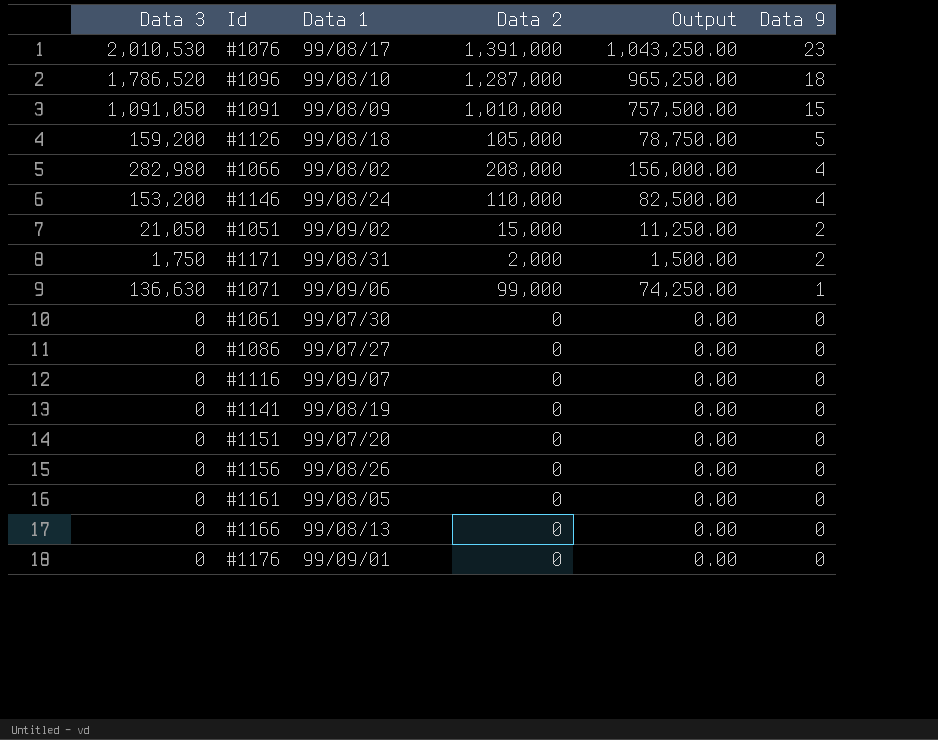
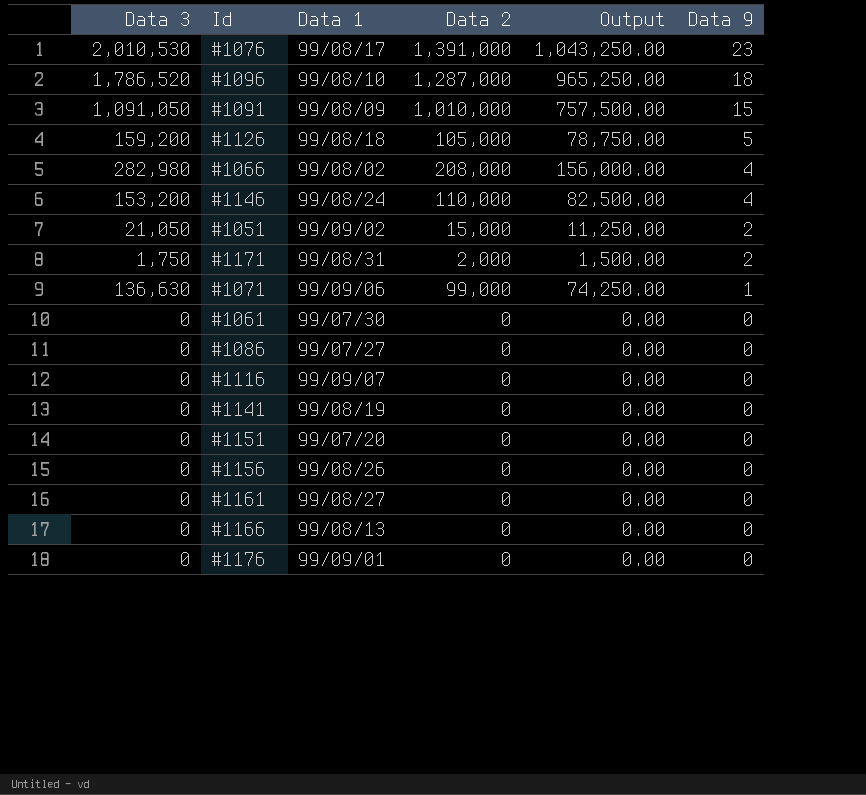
#1161 | Data 1: 99/08/05 -> 99/08/27

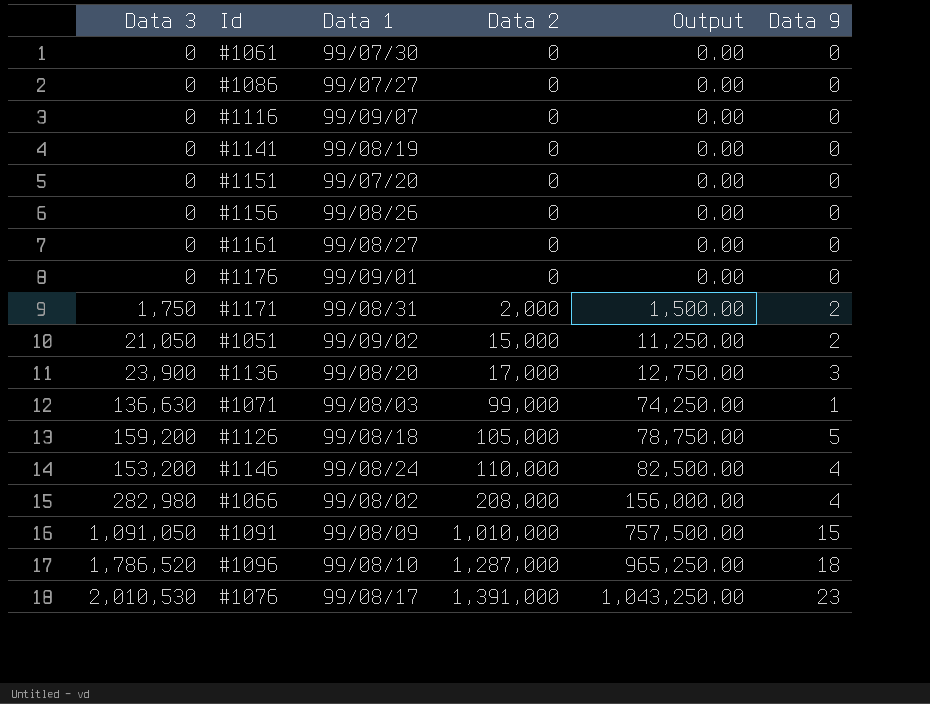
row order: Data 9 descending -> Data 2 ascending
row #1166: 0 | 99/08/13 | 0 | 0.00 | 0 -> none
row #1136: none -> 23,900 | 99/08/20 | 17,000 | 12,750.00 | 3
#1071 | Data 1: 99/09/06 -> 99/08/03

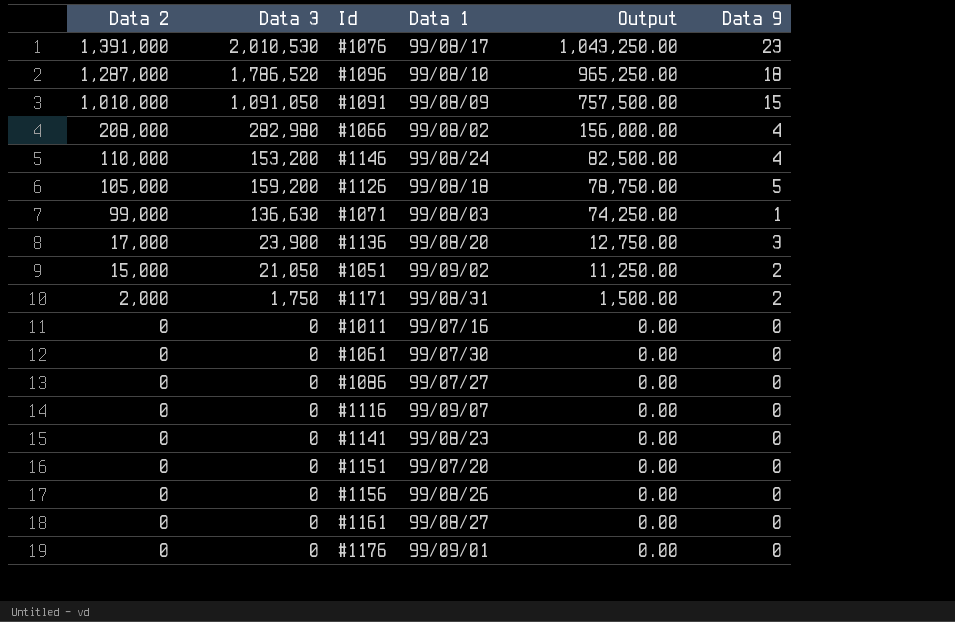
row order: Data 2 ascending -> Data 2 descending
column Data 2 | position: 4 -> 1
row #1011: none -> 0 | 0 | 99/07/16 | 0.00 | 0
#1141 | Data 1: 99/08/19 -> 99/08/23

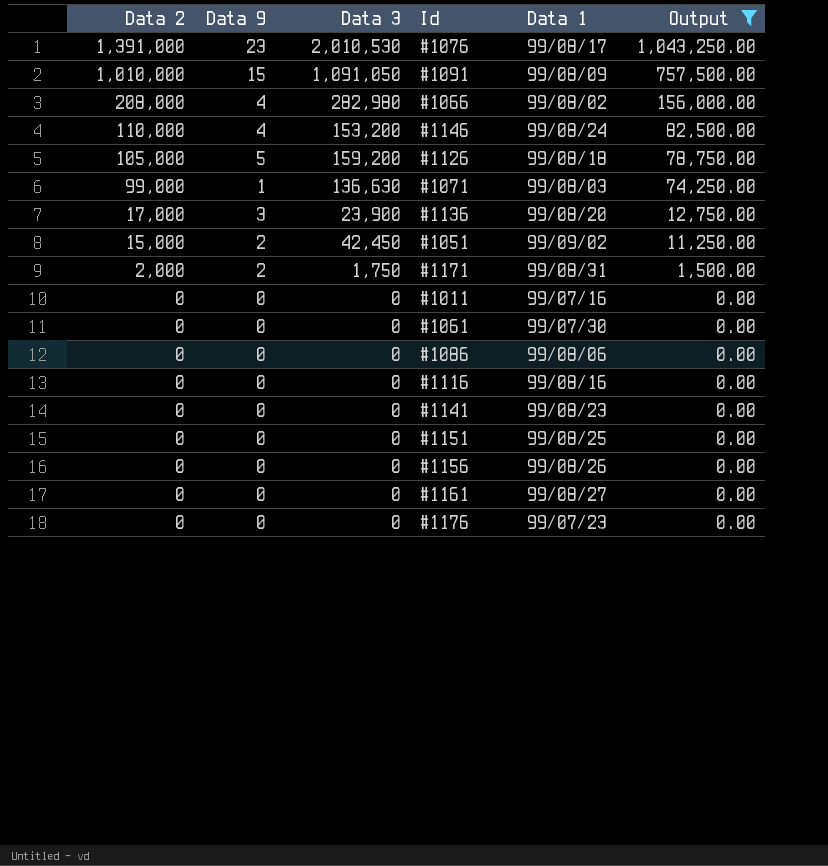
filter: none -> Output != 965,250.00
column Data 9 | position: 6 -> 2
#1051 | Data 3: 21,050 -> 42,450
#1086 | Data 1: 99/07/27 -> 99/08/06
#1116 | Data 1: 99/09/07 -> 99/08/16
#1151 | Data 1: 99/07/20 -> 99/08/25
#1176 | Data 1: 99/09/01 -> 99/07/23

